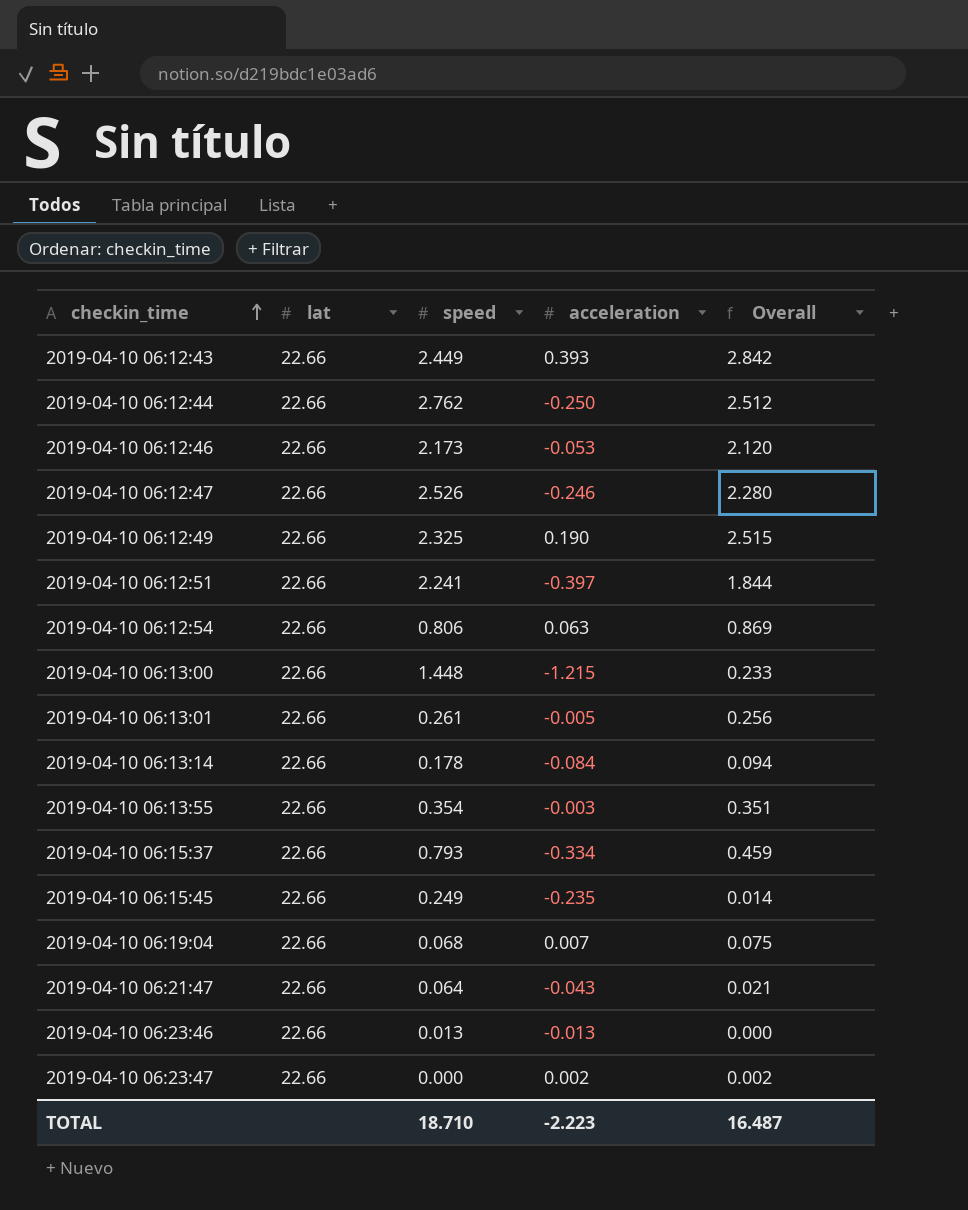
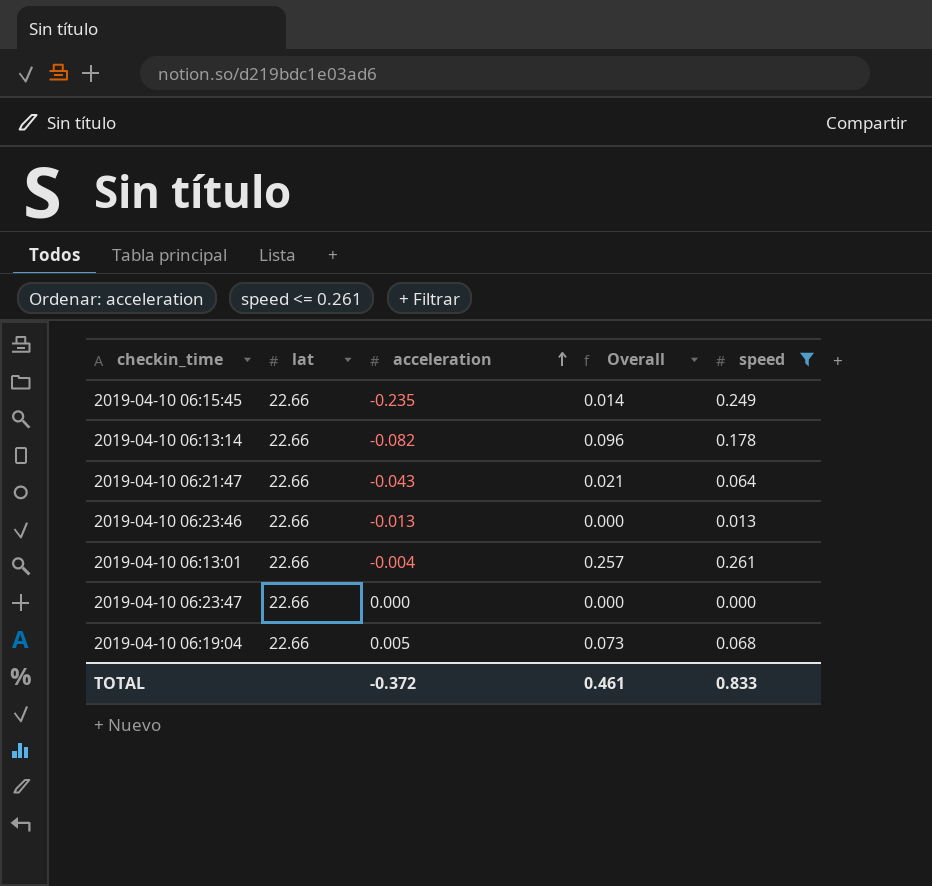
filter: none -> speed <= 0.261
row order: checkin_time ascending -> acceleration ascending
column speed | position: 3 -> 5
2019-04-10 06:13:14 | acceleration: -0.084 -> -0.082
2019-04-10 06:13:14 | Overall: 0.094 -> 0.096
2019-04-10 06:13:01 | acceleration: -0.005 -> -0.004
2019-04-10 06:13:01 | Overall: 0.256 -> 0.257
2019-04-10 06:23:47 | acceleration: 0.002 -> 0.000
2019-04-10 06:23:47 | Overall: 0.002 -> 0.000
2019-04-10 06:19:04 | acceleration: 0.007 -> 0.005
2019-04-10 06:19:04 | Overall: 0.075 -> 0.073
TOTAL | acceleration: -2.223 -> -0.372
TOTAL | Overall: 16.487 -> 0.461
TOTAL | speed: 18.710 -> 0.833

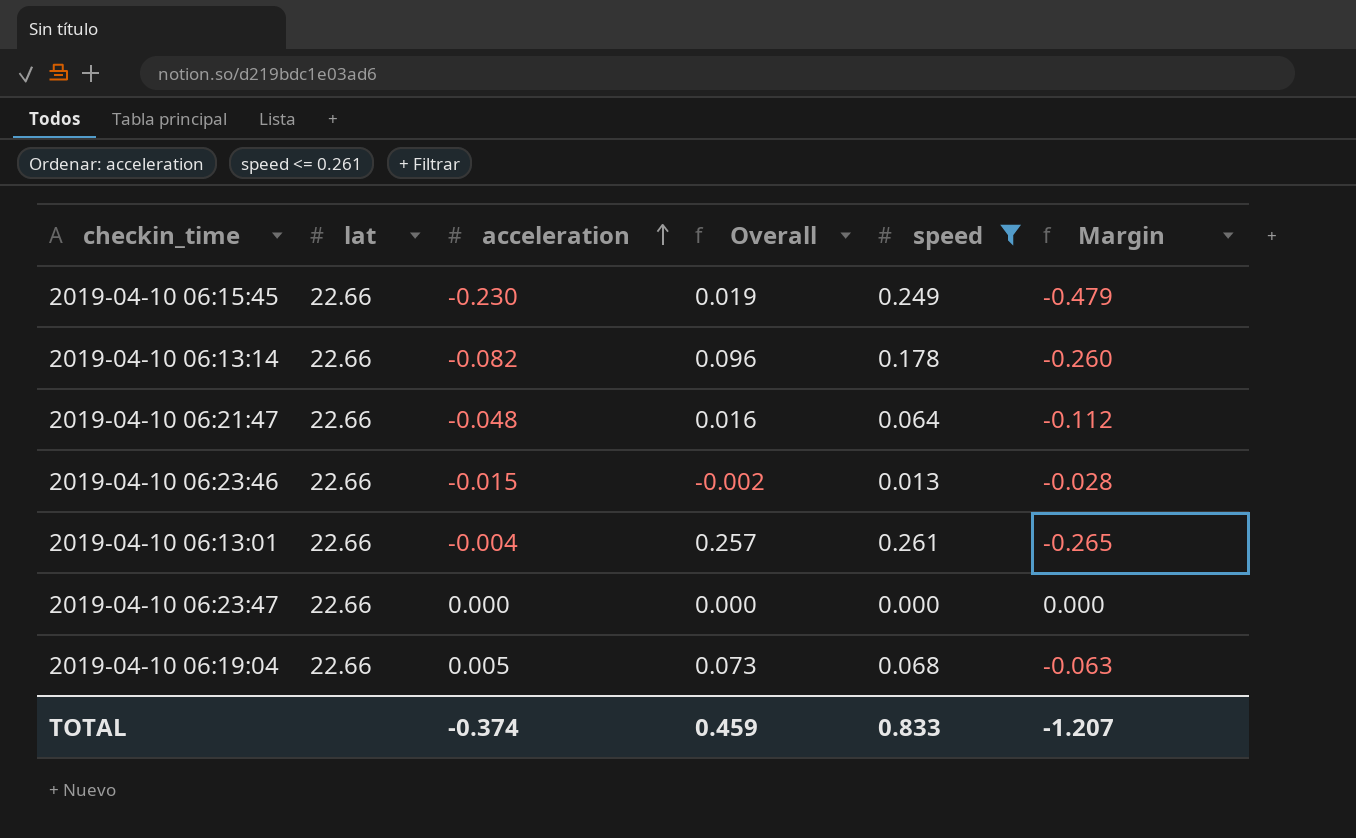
column Margin | formula: none -> [acceleration] - [speed]
2019-04-10 06:15:45 | acceleration: -0.235 -> -0.230
2019-04-10 06:15:45 | Overall: 0.014 -> 0.019
2019-04-10 06:21:47 | acceleration: -0.043 -> -0.048
2019-04-10 06:21:47 | Overall: 0.021 -> 0.016
2019-04-10 06:23:46 | acceleration: -0.013 -> -0.015
2019-04-10 06:23:46 | Overall: 0.000 -> -0.002
TOTAL | acceleration: -0.372 -> -0.374
TOTAL | Overall: 0.461 -> 0.459

